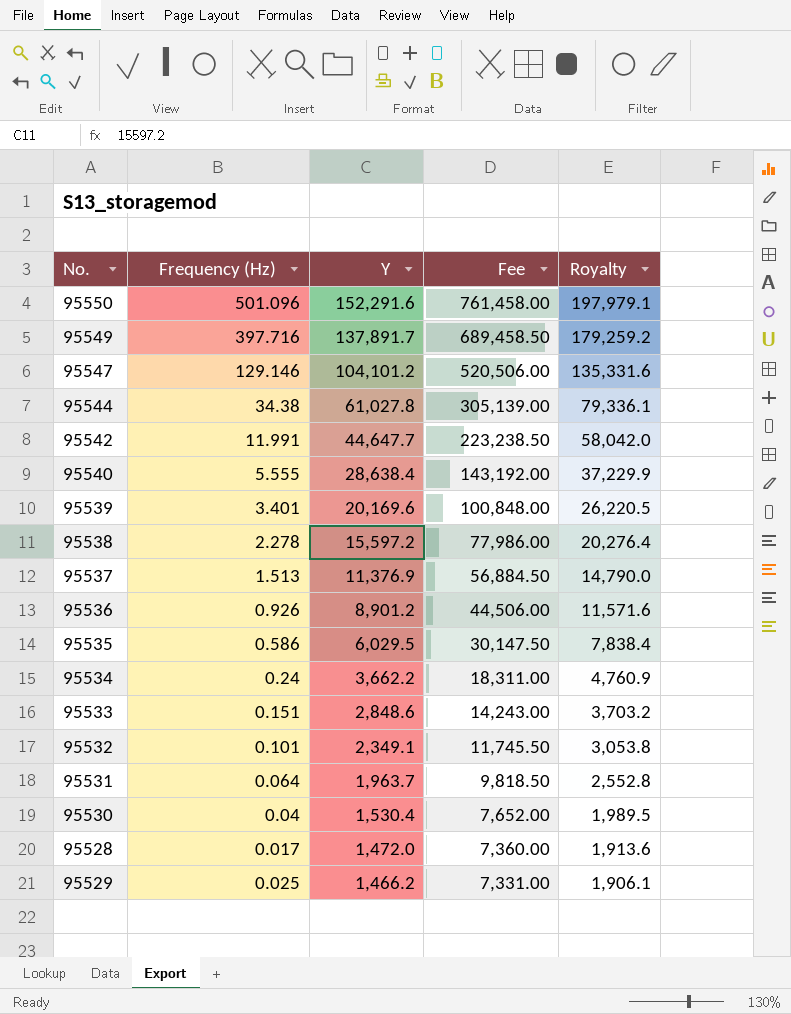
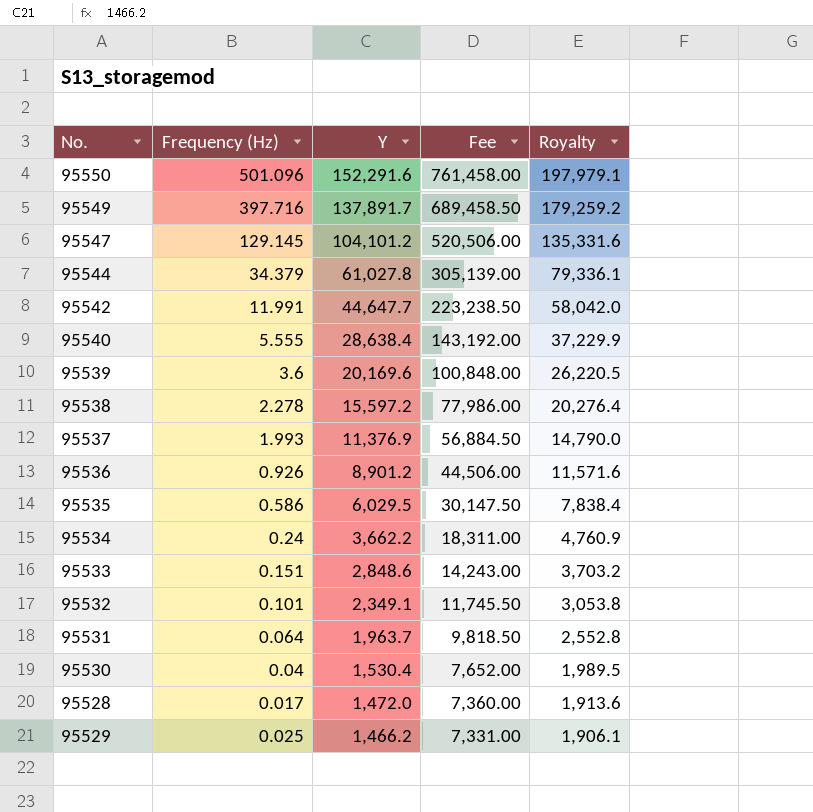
95547 | Frequency (Hz): 129.146 -> 129.145
95544 | Frequency (Hz): 34.38 -> 34.379
95539 | Frequency (Hz): 3.401 -> 3.6
95537 | Frequency (Hz): 1.513 -> 1.993

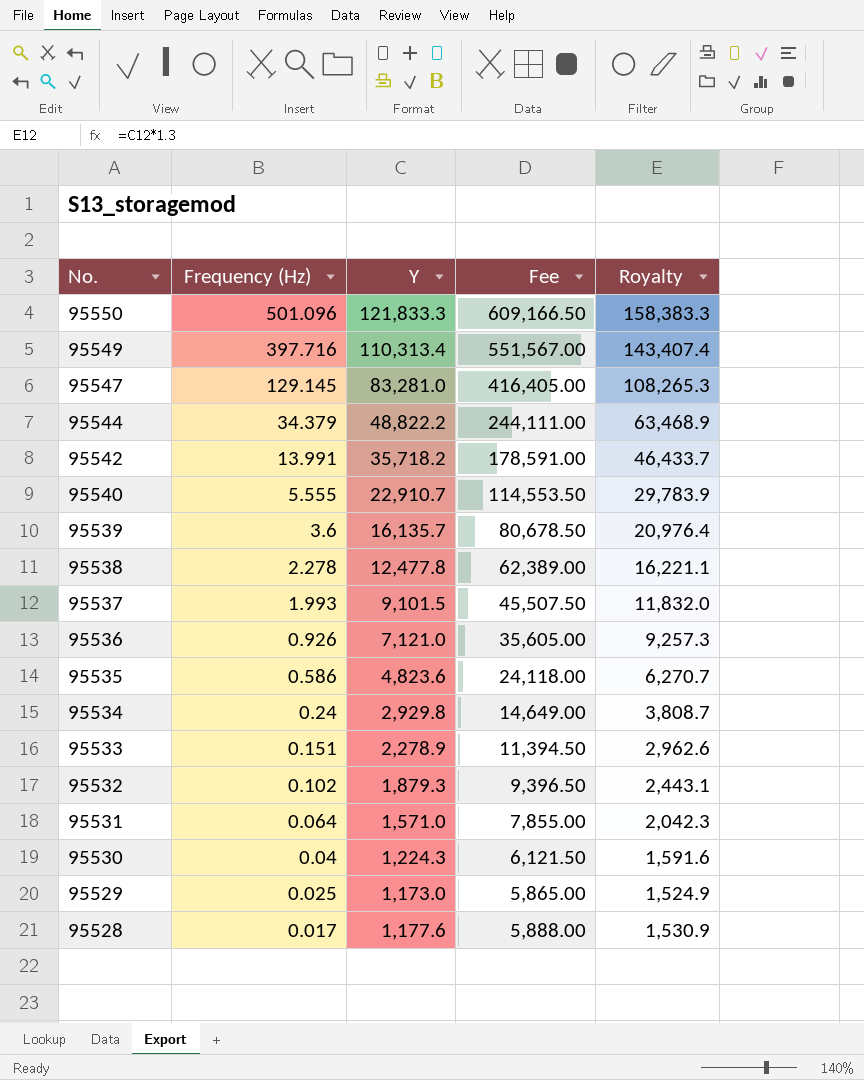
row order: Y descending -> No. descending
95550 | Y: 152,291.6 -> 121,833.3
95550 | Fee: 761,458.00 -> 609,166.50
95550 | Royalty: 197,979.1 -> 158,383.3
95549 | Y: 137,891.7 -> 110,313.4
95549 | Fee: 689,458.50 -> 551,567.00
95549 | Royalty: 179,259.2 -> 143,407.4
95547 | Y: 104,101.2 -> 83,281.0
95547 | Fee: 520,506.00 -> 416,405.00
95547 | Royalty: 135,331.6 -> 108,265.3
95544 | Y: 61,027.8 -> 48,822.2
95544 | Fee: 305,139.00 -> 244,111.00
95544 | Royalty: 79,336.1 -> 63,468.9
95542 | Frequency (Hz): 11.991 -> 13.991
95542 | Y: 44,647.7 -> 35,718.2
95542 | Fee: 223,238.50 -> 178,591.00
95542 | Royalty: 58,042.0 -> 46,433.7
95540 | Y: 28,638.4 -> 22,910.7
95540 | Fee: 143,192.00 -> 114,553.50
95540 | Royalty: 37,229.9 -> 29,783.9
95539 | Y: 20,169.6 -> 16,135.7
95539 | Fee: 100,848.00 -> 80,678.50
95539 | Royalty: 26,220.5 -> 20,976.4
95538 | Y: 15,597.2 -> 12,477.8
95538 | Fee: 77,986.00 -> 62,389.00
95538 | Royalty: 20,276.4 -> 16,221.1
95537 | Y: 11,376.9 -> 9,101.5
95537 | Fee: 56,884.50 -> 45,507.50
95537 | Royalty: 14,790.0 -> 11,832.0
95536 | Y: 8,901.2 -> 7,121.0
95536 | Fee: 44,506.00 -> 35,605.00
95536 | Royalty: 11,571.6 -> 9,257.3
95535 | Y: 6,029.5 -> 4,823.6
95535 | Fee: 30,147.50 -> 24,118.00
95535 | Royalty: 7,838.4 -> 6,270.7
95534 | Y: 3,662.2 -> 2,929.8
95534 | Fee: 18,311.00 -> 14,649.00
95534 | Royalty: 4,760.9 -> 3,808.7
95533 | Y: 2,848.6 -> 2,278.9
95533 | Fee: 14,243.00 -> 11,394.50
95533 | Royalty: 3,703.2 -> 2,962.6
95532 | Frequency (Hz): 0.101 -> 0.102
95532 | Y: 2,349.1 -> 1,879.3
95532 | Fee: 11,745.50 -> 9,396.50
95532 | Royalty: 3,053.8 -> 2,443.1
95531 | Y: 1,963.7 -> 1,571.0
95531 | Fee: 9,818.50 -> 7,855.00
95531 | Royalty: 2,552.8 -> 2,042.3
95530 | Y: 1,530.4 -> 1,224.3
95530 | Fee: 7,652.00 -> 6,121.50
95530 | Royalty: 1,989.5 -> 1,591.6
95529 | Y: 1,466.2 -> 1,173.0
95529 | Fee: 7,331.00 -> 5,865.00
95529 | Royalty: 1,906.1 -> 1,524.9
95528 | Y: 1,472.0 -> 1,177.6
95528 | Fee: 7,360.00 -> 5,888.00
95528 | Royalty: 1,913.6 -> 1,530.9

